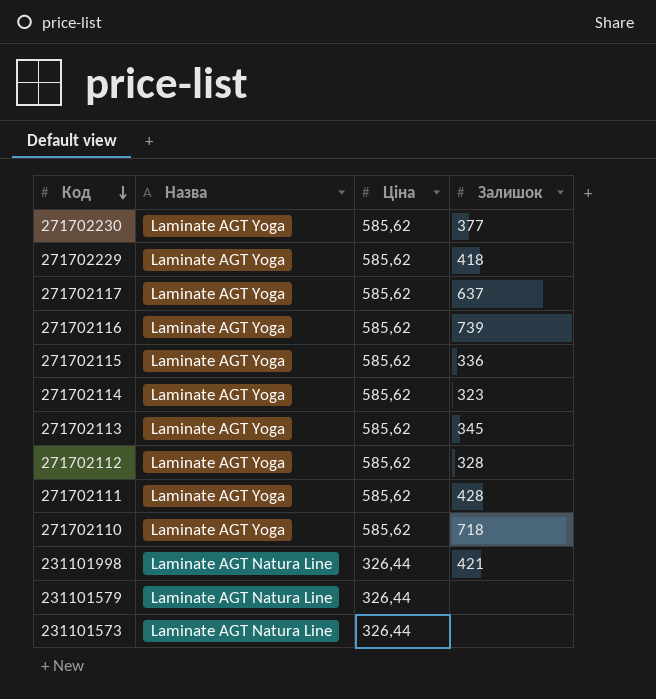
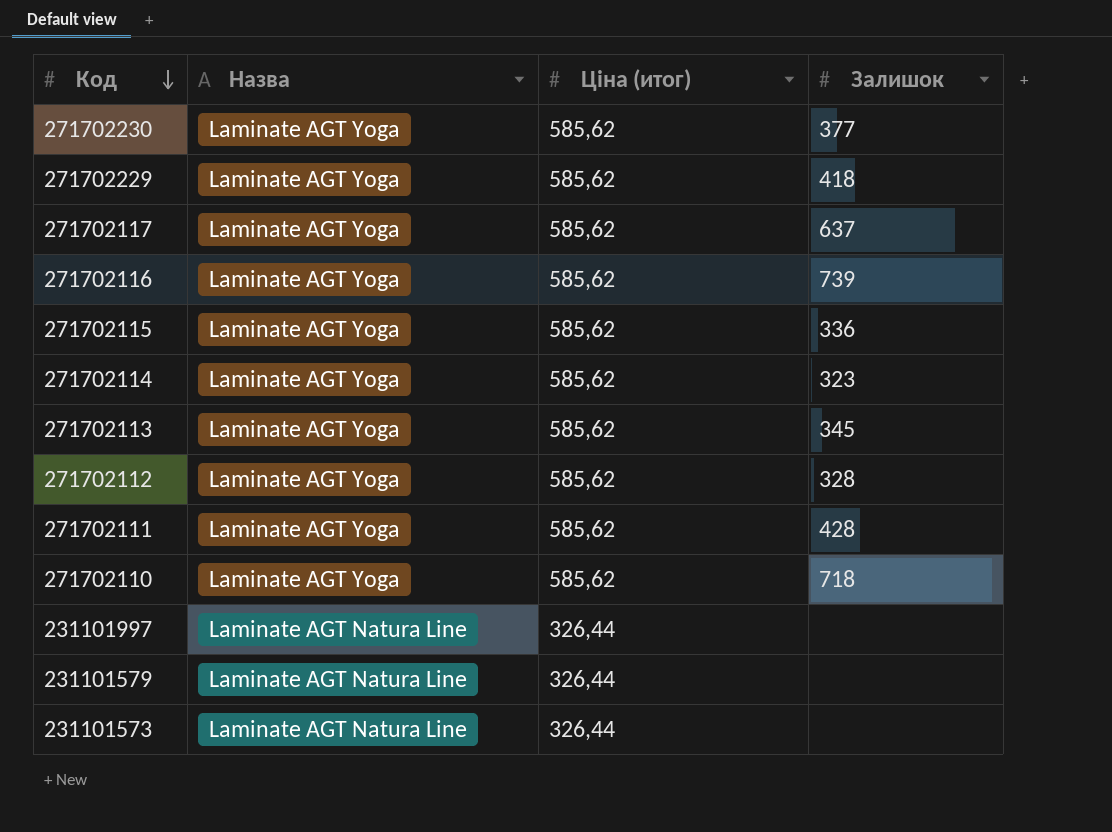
column name: Ціна -> Ціна (итог)
row 231101998: Laminate AGT Natura Line | 326,44 | 421 -> none
row 231101997: none -> Laminate AGT Natura Line | 326,44 | none

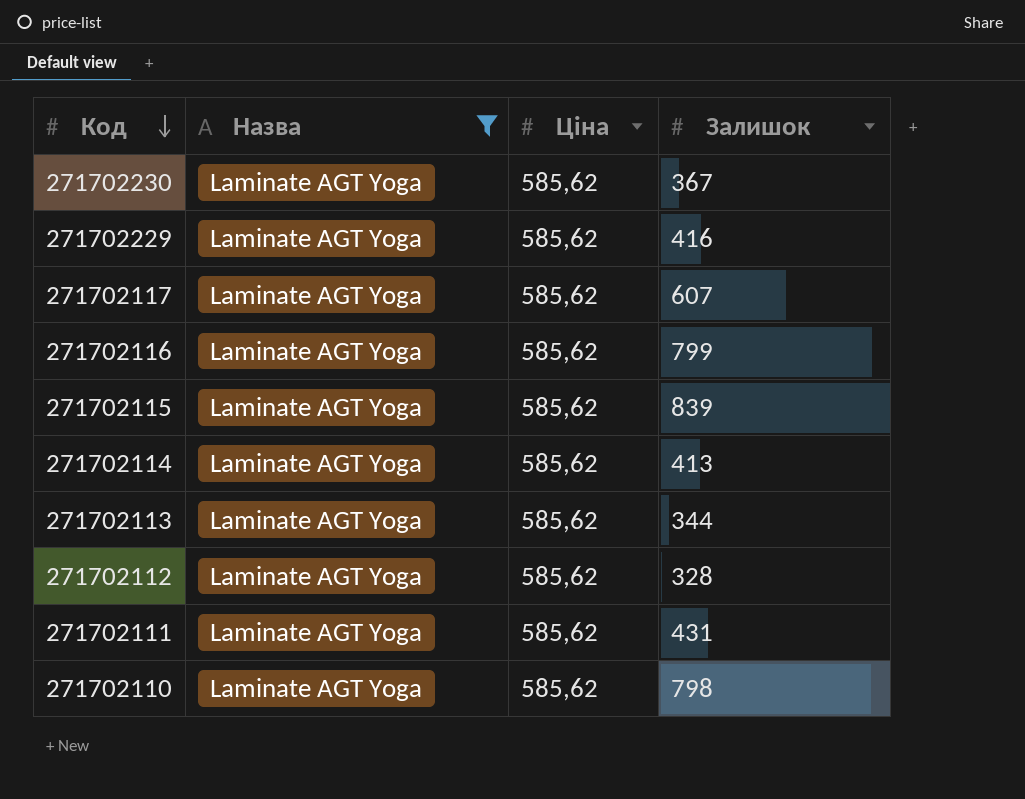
filter: none -> Назва = Laminate AGT Yoga
column name: Ціна (итог) -> Ціна
271702230 | Залишок: 377 -> 367
271702229 | Залишок: 418 -> 416
271702117 | Залишок: 637 -> 607
271702116 | Залишок: 739 -> 799
271702115 | Залишок: 336 -> 839
271702114 | Залишок: 323 -> 413
271702113 | Залишок: 345 -> 344
271702111 | Залишок: 428 -> 431
271702110 | Залишок: 718 -> 798

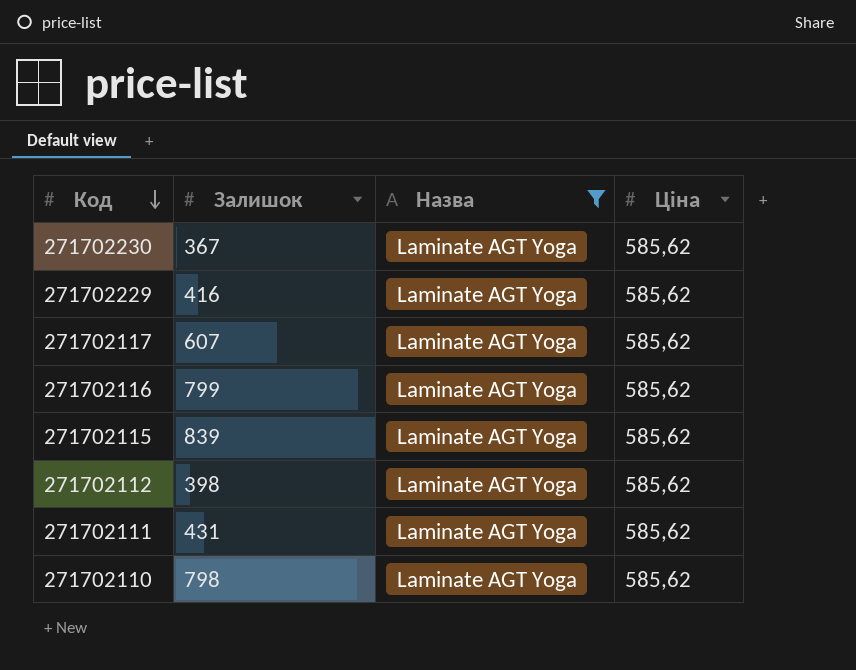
column Залишок | position: 4 -> 2
row 271702114: Laminate AGT Yoga | 585,62 | 413 -> none
row 271702113: Laminate AGT Yoga | 585,62 | 344 -> none
271702112 | Залишок: 328 -> 398

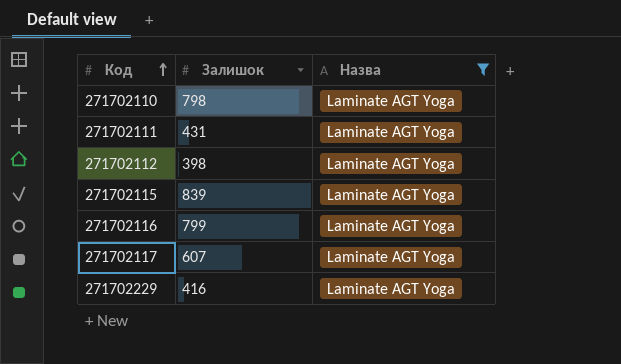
row order: Код descending -> Код ascending
column Ціна | position: 4 -> none
row 271702230: 367 | Laminate AGT Yoga | 585,62 -> none

